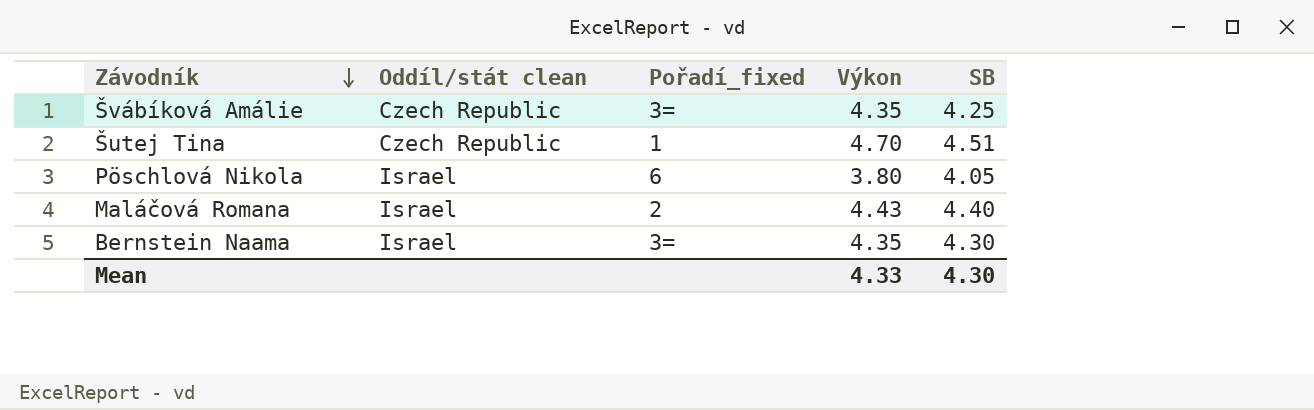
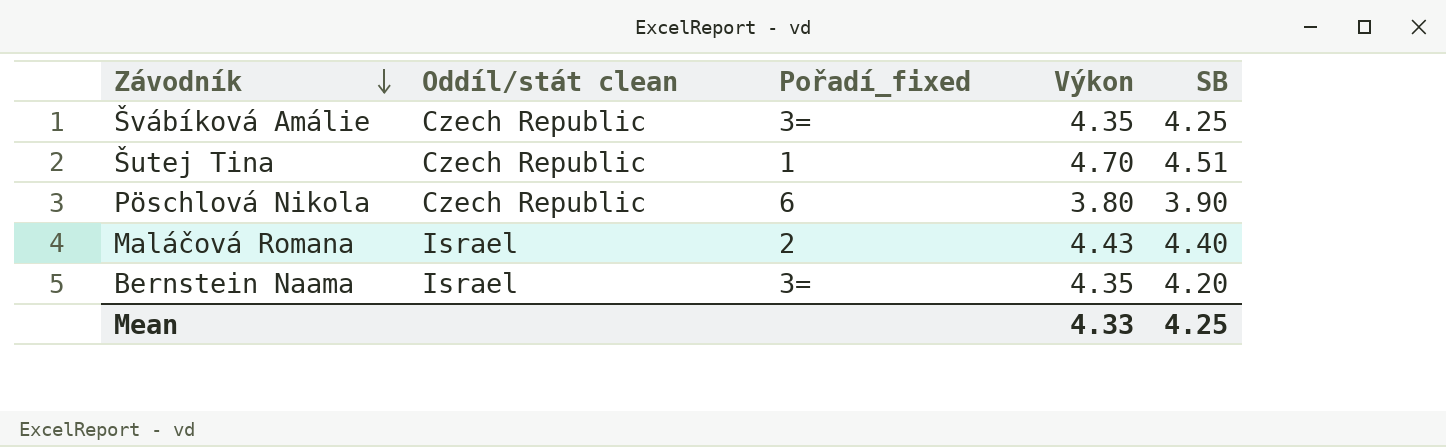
Pöschlová Nikola | Oddíl/stát clean: Israel -> Czech Republic
Pöschlová Nikola | SB: 4.05 -> 3.90
Bernstein Naama | SB: 4.30 -> 4.20
Mean | SB: 4.30 -> 4.25

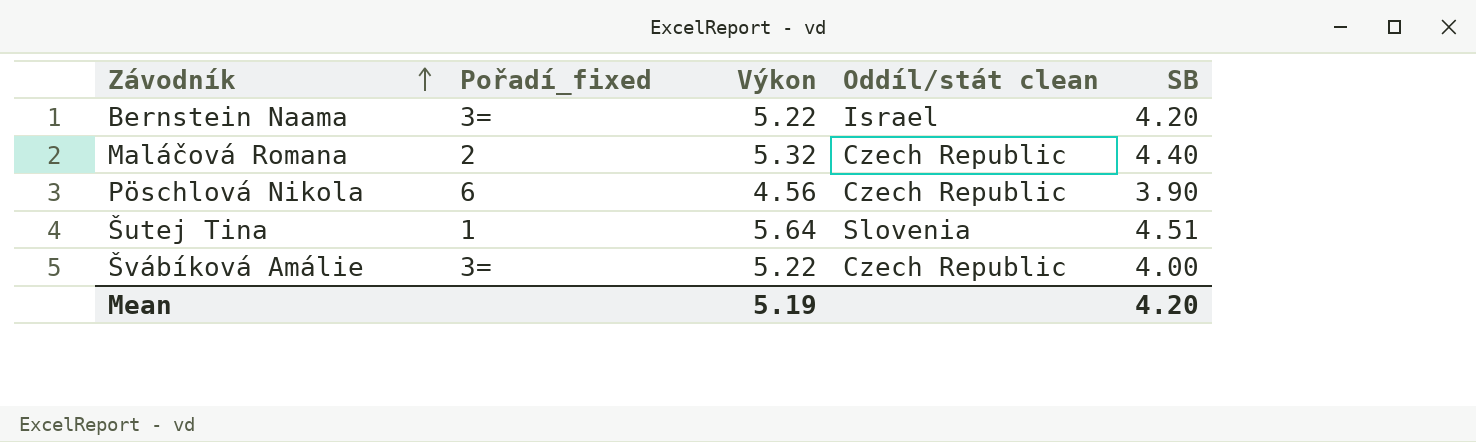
row order: Závodník descending -> Závodník ascending
column Oddíl/stát clean | position: 2 -> 4
Bernstein Naama | Výkon: 4.35 -> 5.22
Maláčová Romana | Výkon: 4.43 -> 5.32
Maláčová Romana | Oddíl/stát clean: Israel -> Czech Republic
Pöschlová Nikola | Výkon: 3.80 -> 4.56
Šutej Tina | Výkon: 4.70 -> 5.64
Šutej Tina | Oddíl/stát clean: Czech Republic -> Slovenia
Švábíková Amálie | Výkon: 4.35 -> 5.22
Švábíková Amálie | SB: 4.25 -> 4.00
Mean | Výkon: 4.33 -> 5.19
Mean | SB: 4.25 -> 4.20

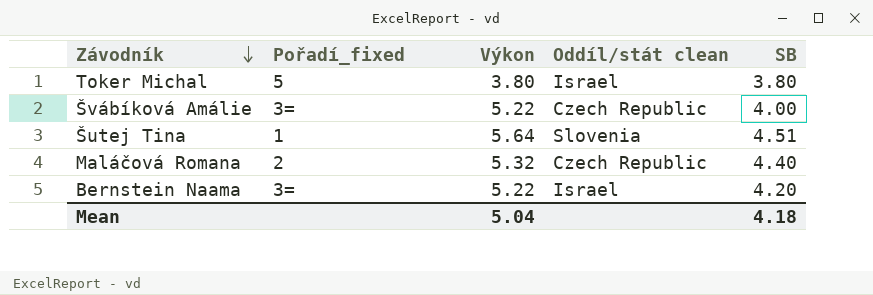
row order: Závodník ascending -> Závodník descending
row Pöschlová Nikola: 6 | 4.56 | Czech Republic | 3.90 -> none
row Toker Michal: none -> 5 | 3.80 | Israel | 3.80
Mean | Výkon: 5.19 -> 5.04
Mean | SB: 4.20 -> 4.18

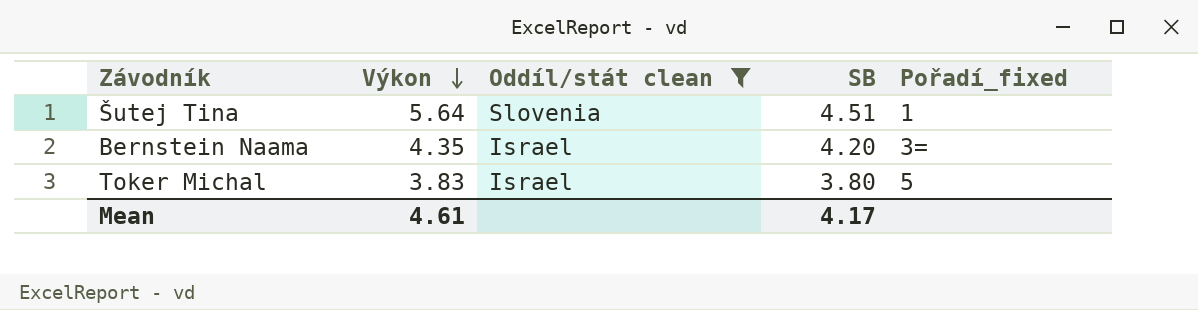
filter: none -> Oddíl/stát clean != Czech Republic
row order: Závodník descending -> Výkon descending
column Pořadí_fixed | position: 2 -> 5
Bernstein Naama | Výkon: 5.22 -> 4.35
Toker Michal | Výkon: 3.80 -> 3.83
Mean | Výkon: 5.04 -> 4.61
Mean | SB: 4.18 -> 4.17

